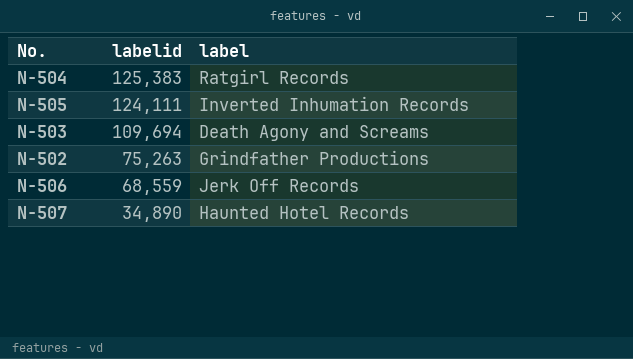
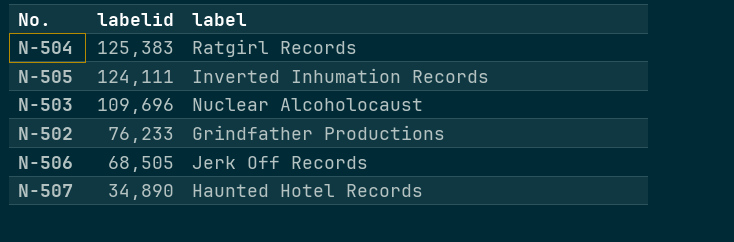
N-503 | labelid: 109,694 -> 109,696
N-503 | label: Death Agony and Screams -> Nuclear Alcoholocaust
N-502 | labelid: 75,263 -> 76,233
N-506 | labelid: 68,559 -> 68,505

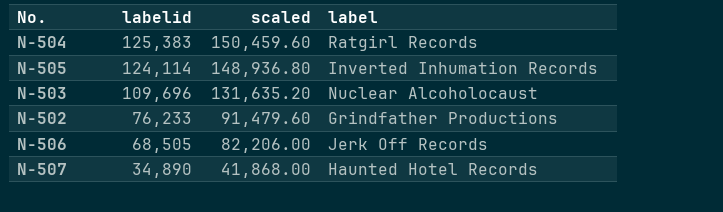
column scaled | formula: none -> [labelid] * 1.2
N-505 | labelid: 124,111 -> 124,114

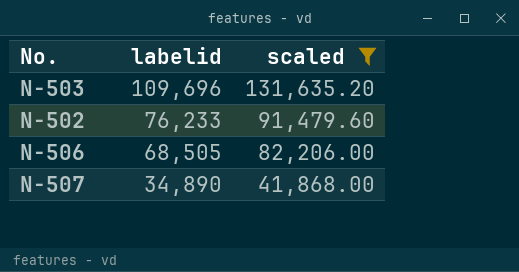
filter: none -> scaled <= 131,635.20
column label | position: 4 -> none

